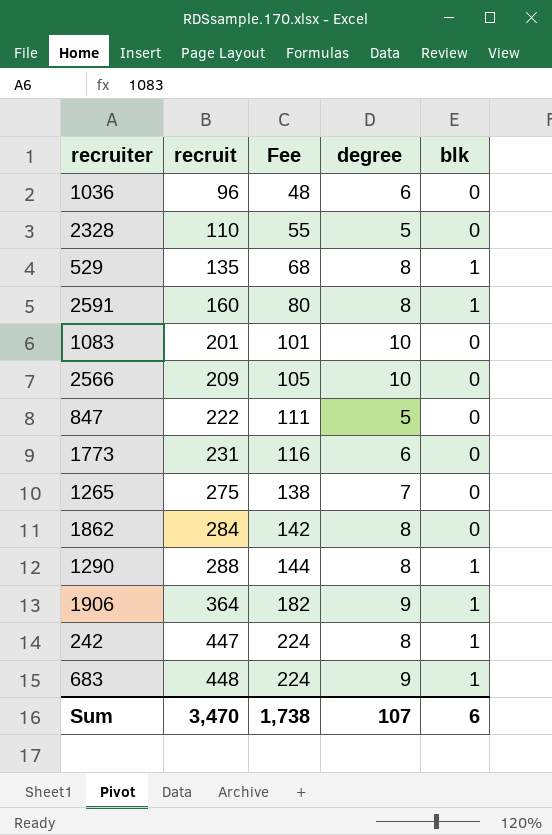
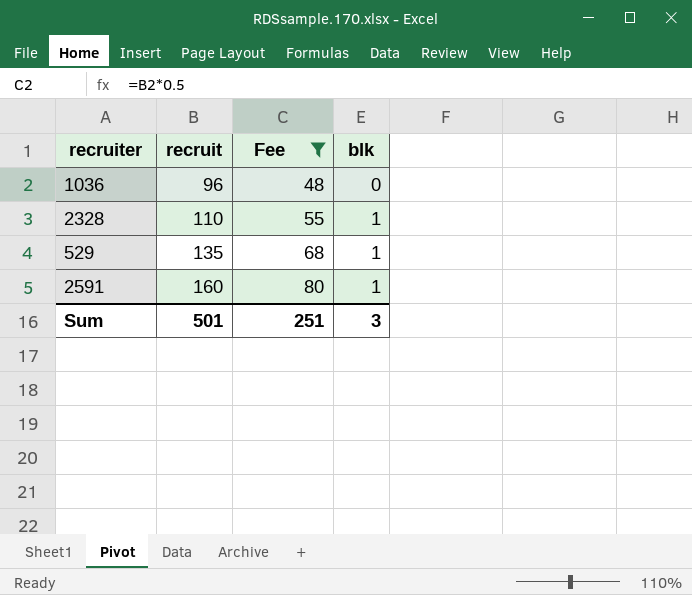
filter: none -> Fee <= 80
column degree | position: 4 -> none
2328 | blk: 0 -> 1
Sum | recruit: 3,470 -> 501
Sum | Fee: 1,738 -> 251
Sum | blk: 6 -> 3

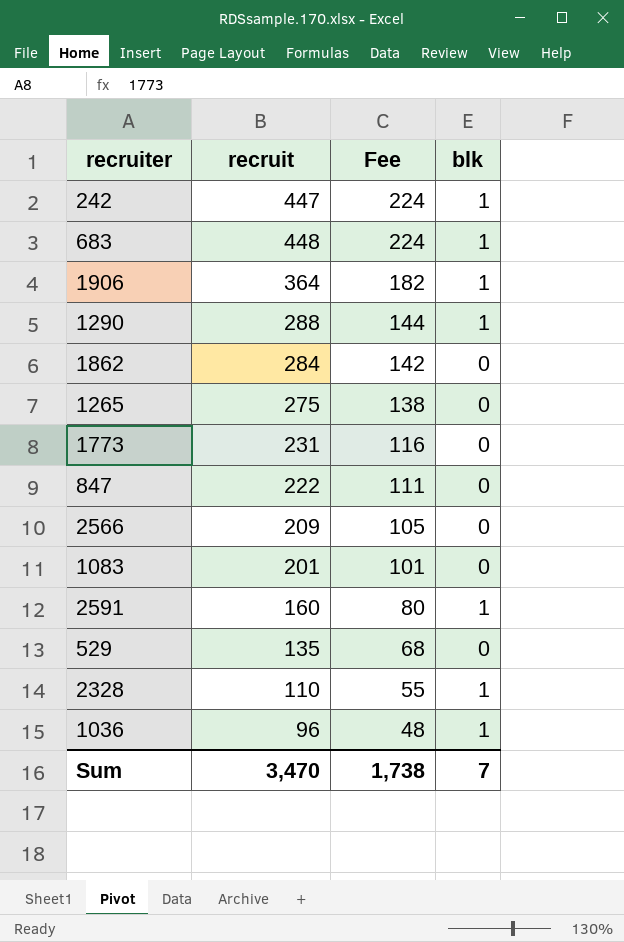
filter: Fee <= 80 -> none
row order: recruit ascending -> Fee descending
529 | blk: 1 -> 0
1036 | blk: 0 -> 1
Sum | recruit: 501 -> 3,470
Sum | Fee: 251 -> 1,738
Sum | blk: 3 -> 7

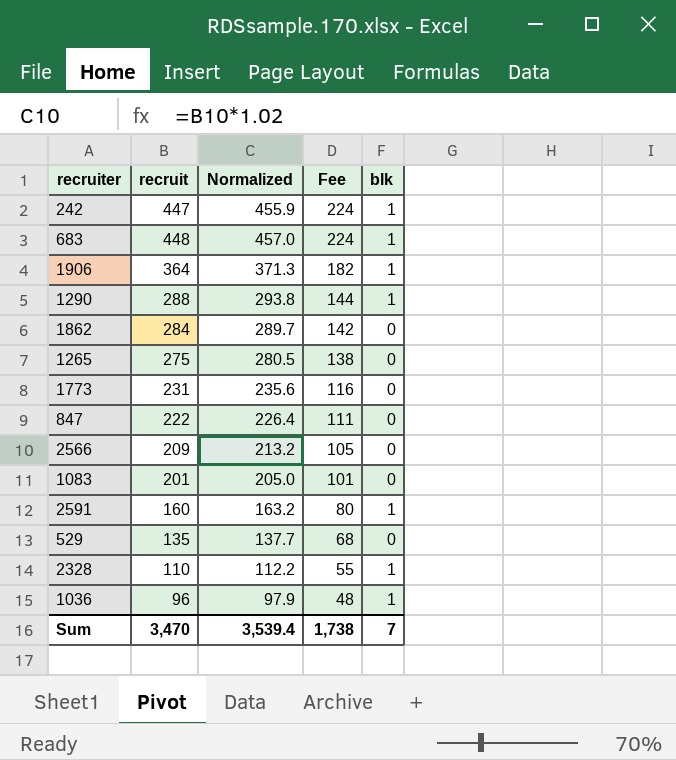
column Normalized | formula: none -> [recruit] * 1.02

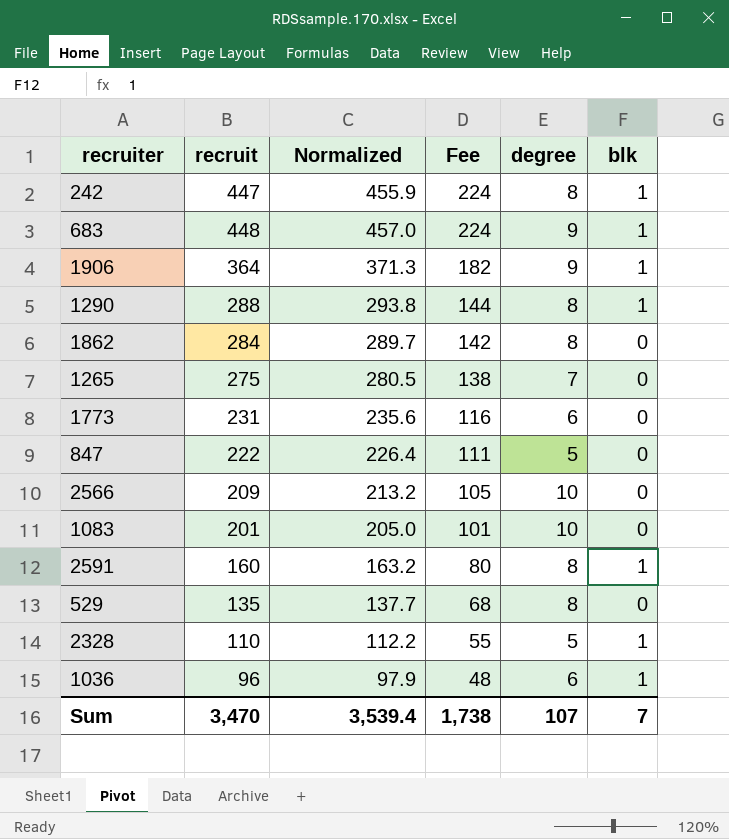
column degree | position: none -> 5

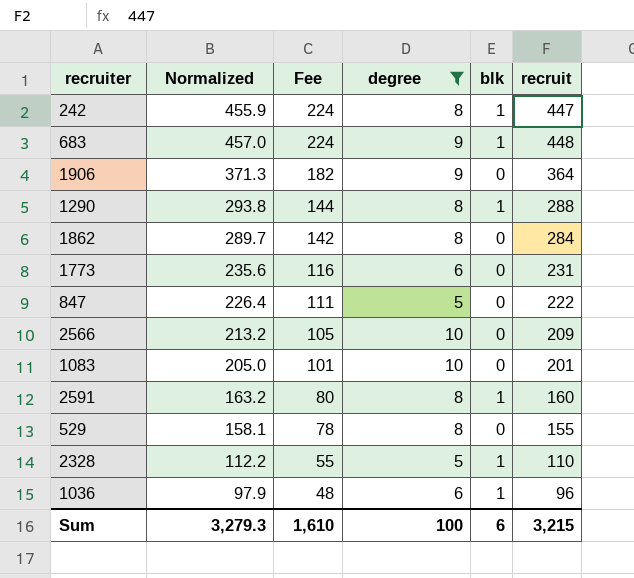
filter: none -> degree != 7
column recruit | position: 2 -> 6
1906 | blk: 1 -> 0
529 | Normalized: 137.7 -> 158.1
529 | Fee: 68 -> 78
529 | recruit: 135 -> 155
Sum | Normalized: 3,539.4 -> 3,279.3
Sum | Fee: 1,738 -> 1,610
Sum | degree: 107 -> 100
Sum | blk: 7 -> 6
Sum | recruit: 3,470 -> 3,215

